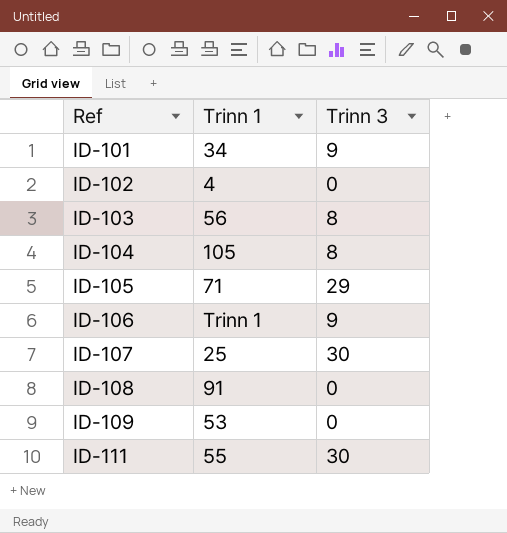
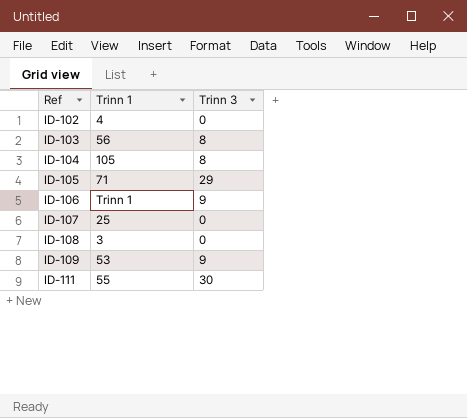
row ID-101: 34 | 9 -> none
ID-107 | Trinn 3: 30 -> 0
ID-108 | Trinn 1: 91 -> 3
ID-109 | Trinn 3: 0 -> 9

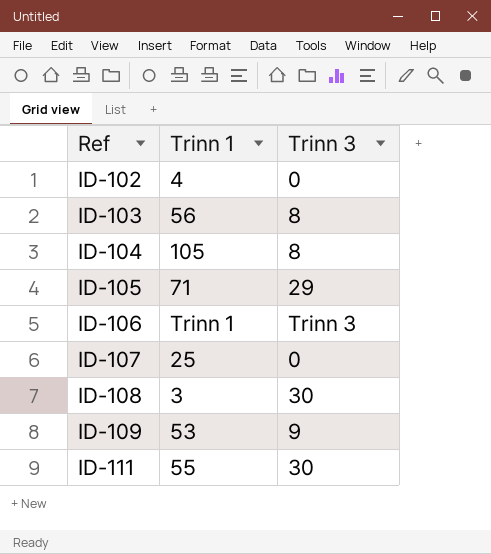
ID-106 | Trinn 3: 9 -> Trinn 3
ID-108 | Trinn 3: 0 -> 30

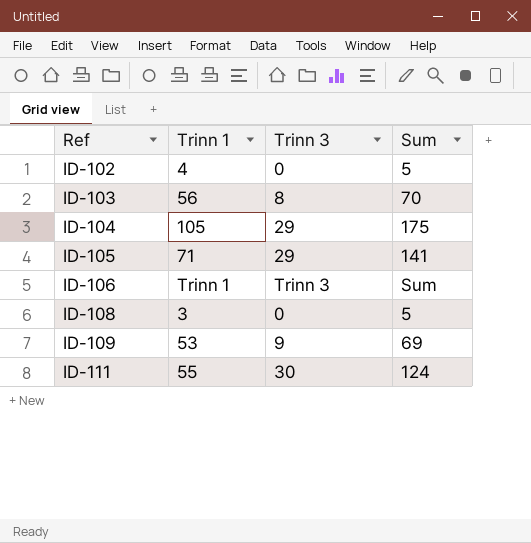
column Sum | position: none -> 4
row ID-107: 25 | 0 -> none
ID-104 | Trinn 3: 8 -> 29
ID-108 | Trinn 3: 30 -> 0

